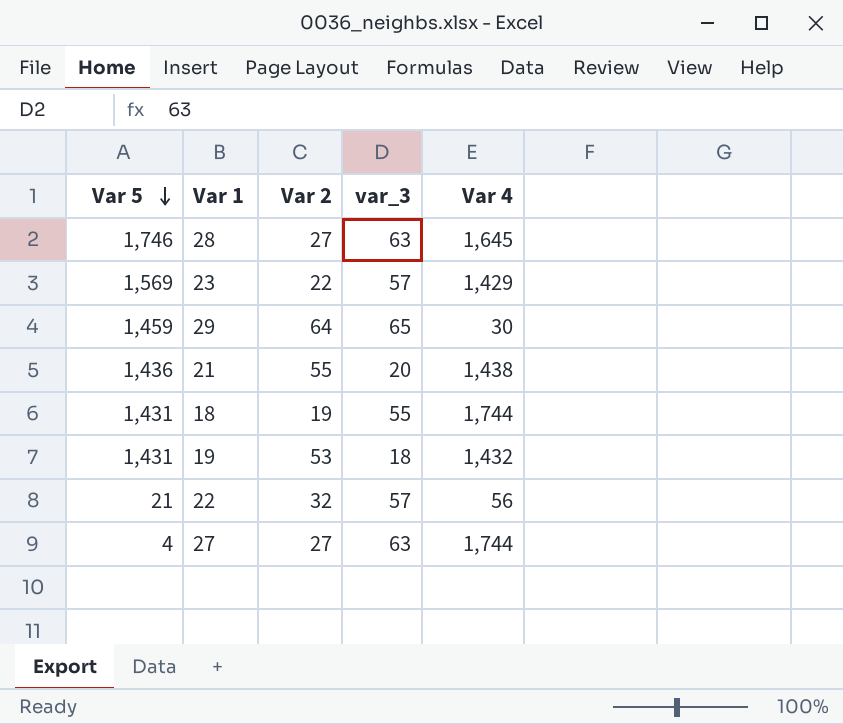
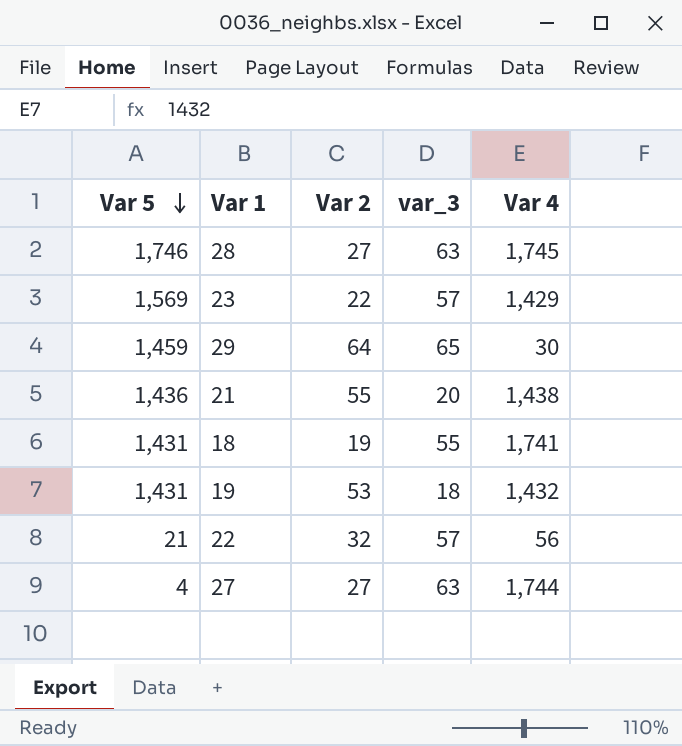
28 | Var 4: 1,645 -> 1,745
18 | Var 4: 1,744 -> 1,741

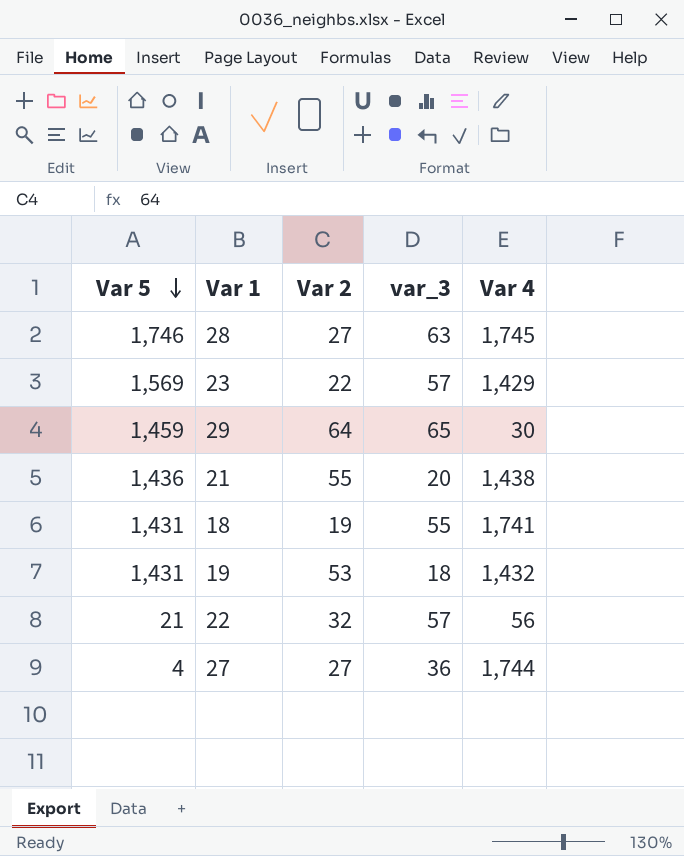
27 | var_3: 63 -> 36

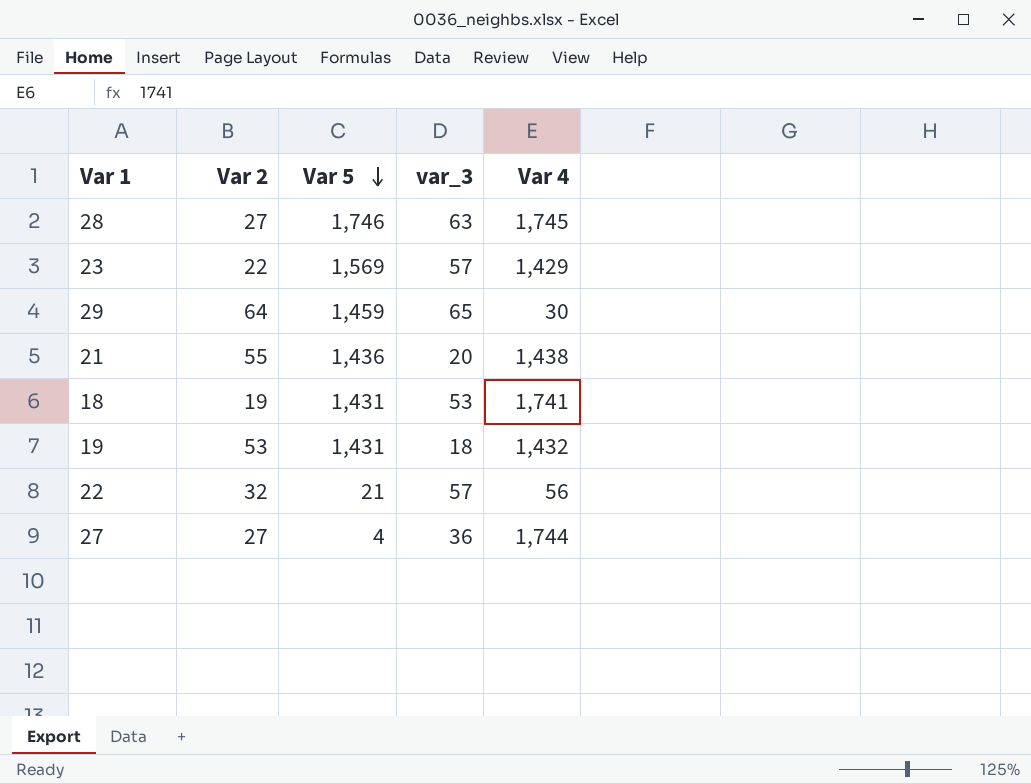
column Var 5 | position: 1 -> 3
18 | var_3: 55 -> 53

